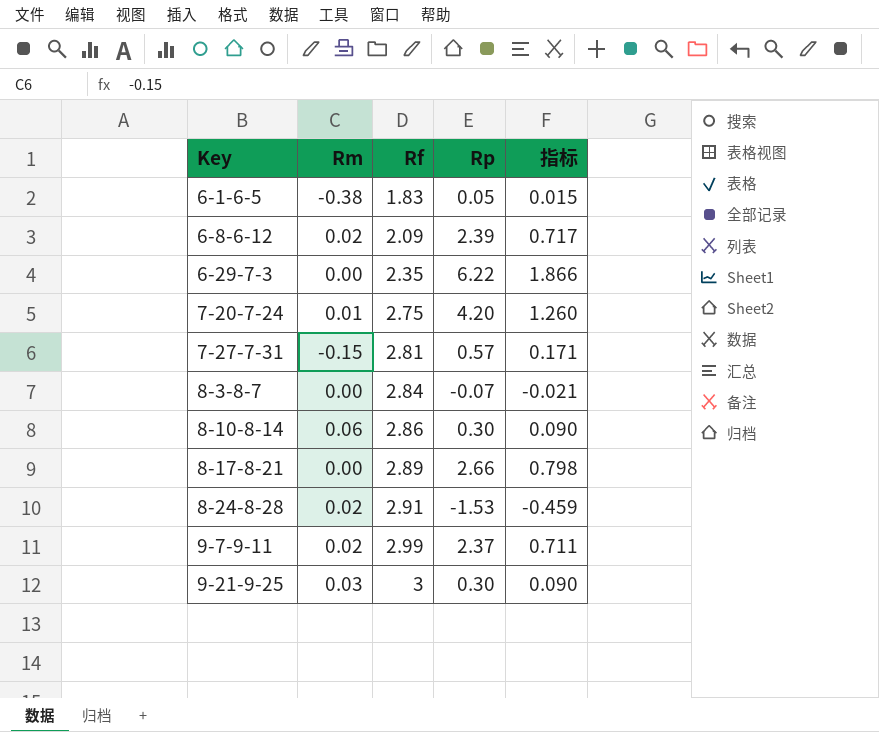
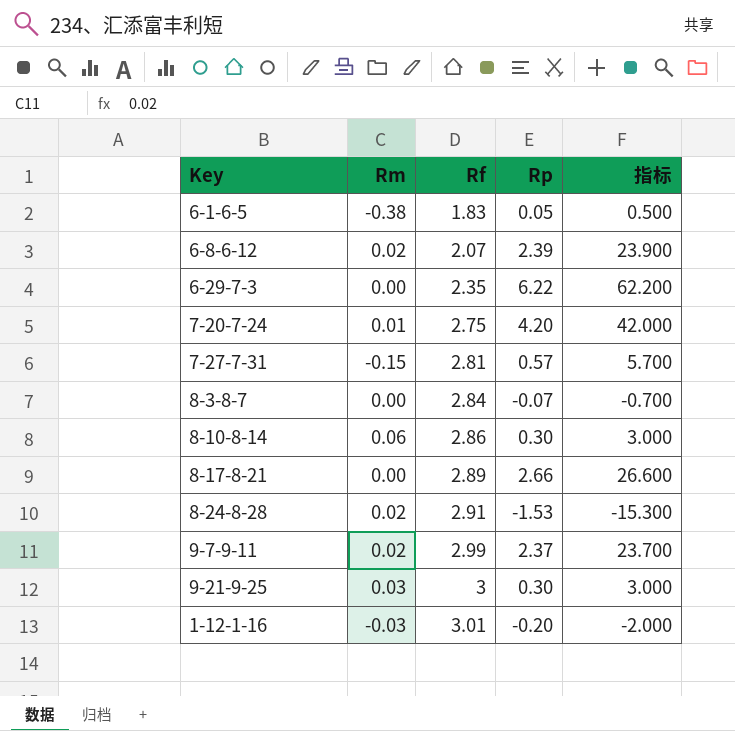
column 指标 | formula: [Rp] * 0.3 -> [Rp] * 10
6-8-6-12 | Rf: 2.09 -> 2.07
row 1-12-1-16: none -> -0.03 | 3.01 | -0.20 | -2.000

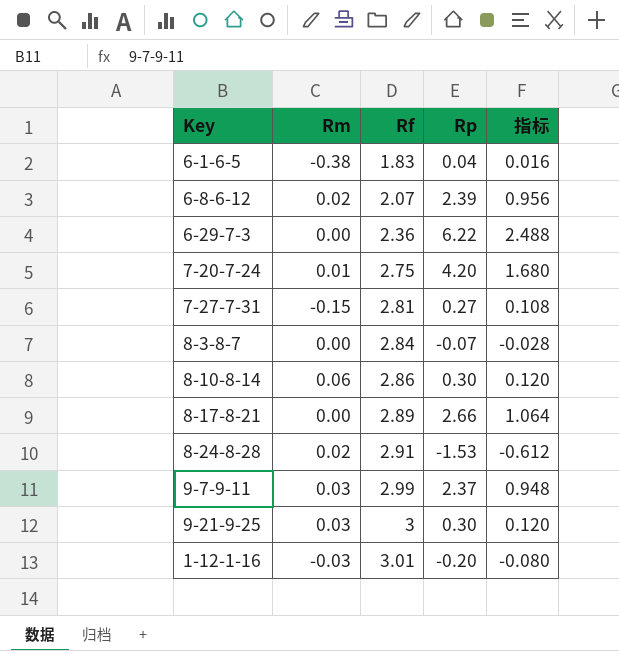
column 指标 | formula: [Rp] * 10 -> [Rp] * 0.4
6-1-6-5 | Rp: 0.05 -> 0.04
6-29-7-3 | Rf: 2.35 -> 2.36
7-27-7-31 | Rp: 0.57 -> 0.27
9-7-9-11 | Rm: 0.02 -> 0.03

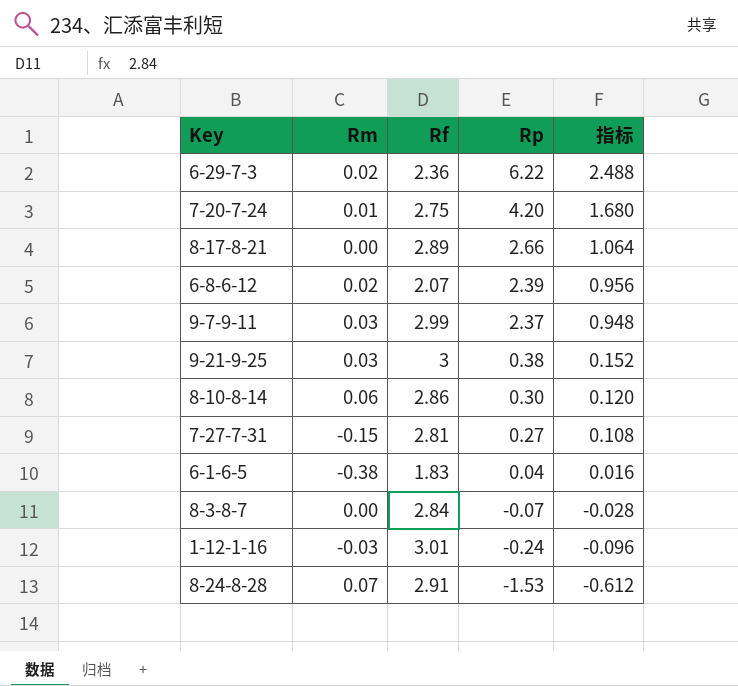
row order: Rf ascending -> Rp descending
6-29-7-3 | Rm: 0.00 -> 0.02
9-21-9-25 | Rp: 0.30 -> 0.38
9-21-9-25 | 指标: 0.120 -> 0.152
1-12-1-16 | Rp: -0.20 -> -0.24
1-12-1-16 | 指标: -0.080 -> -0.096
8-24-8-28 | Rm: 0.02 -> 0.07

